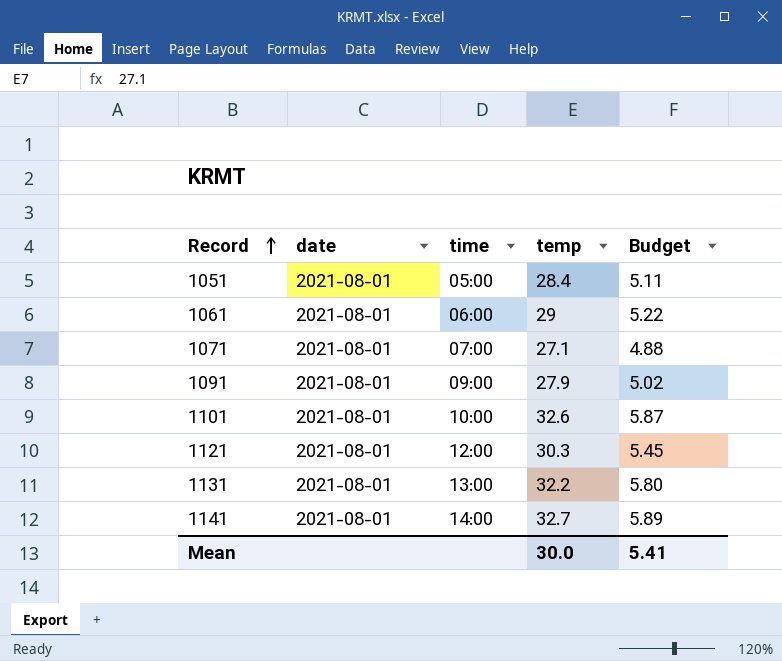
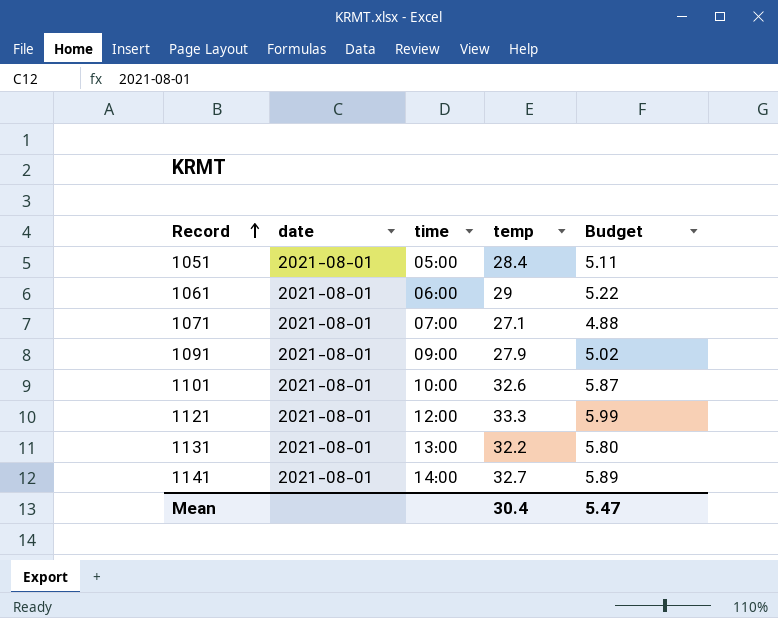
1121 | temp: 30.3 -> 33.3
1121 | Budget: 5.45 -> 5.99
Mean | temp: 30.0 -> 30.4
Mean | Budget: 5.41 -> 5.47

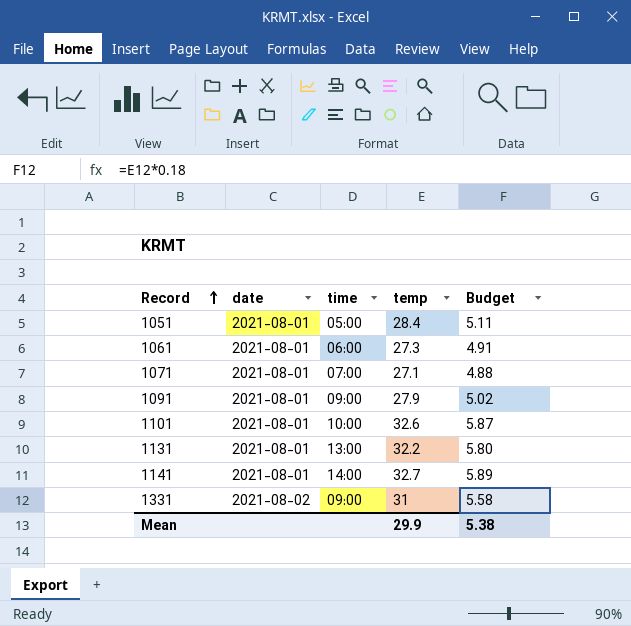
row 1121: 2021-08-01 | 12:00 | 33.3 | 5.99 -> none
1061 | temp: 29 -> 27.3
1061 | Budget: 5.22 -> 4.91
row 1331: none -> 2021-08-02 | 09:00 | 31 | 5.58
Mean | temp: 30.4 -> 29.9
Mean | Budget: 5.47 -> 5.38

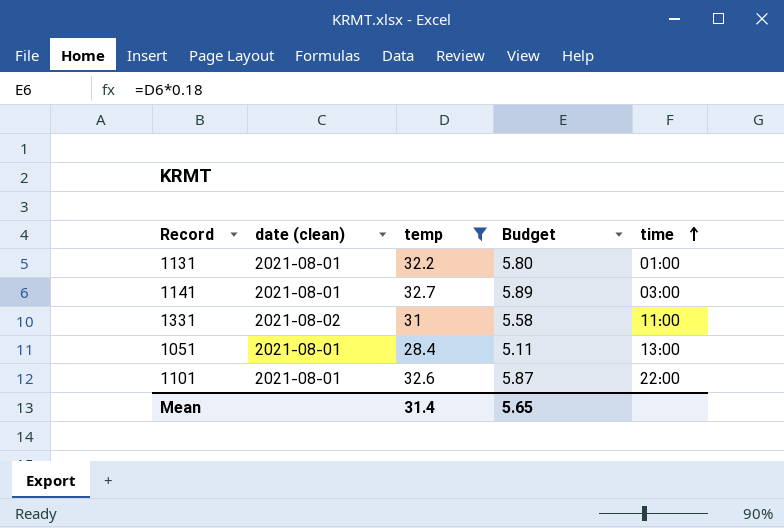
filter: none -> temp >= 28.4
row order: Record ascending -> time ascending
column name: date -> date (clean)
column time | position: 3 -> 5
1131 | time: 13:00 -> 01:00
1141 | time: 14:00 -> 03:00
1331 | time: 09:00 -> 11:00
1051 | time: 05:00 -> 13:00
1101 | time: 10:00 -> 22:00
Mean | temp: 29.9 -> 31.4
Mean | Budget: 5.38 -> 5.65

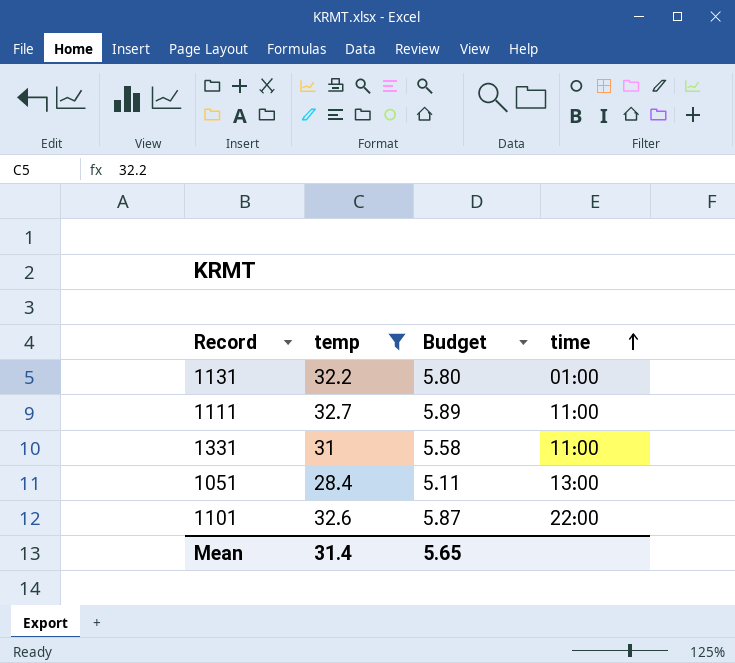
column date (clean) | position: 2 -> none
row 1141: 2021-08-01 | 32.7 | 5.89 | 03:00 -> none
row 1111: none -> 32.7 | 5.89 | 11:00

